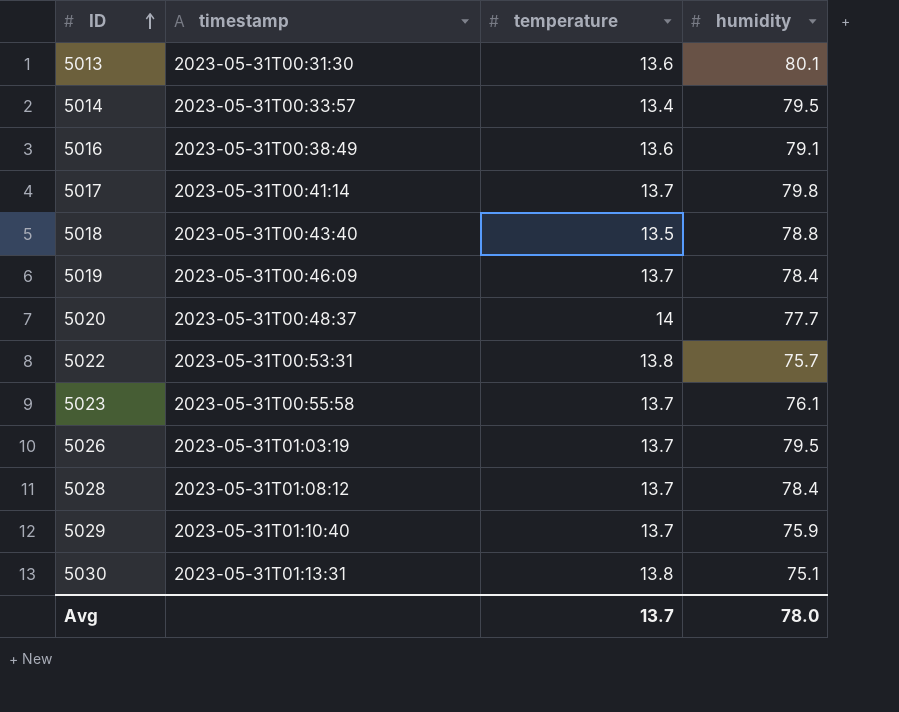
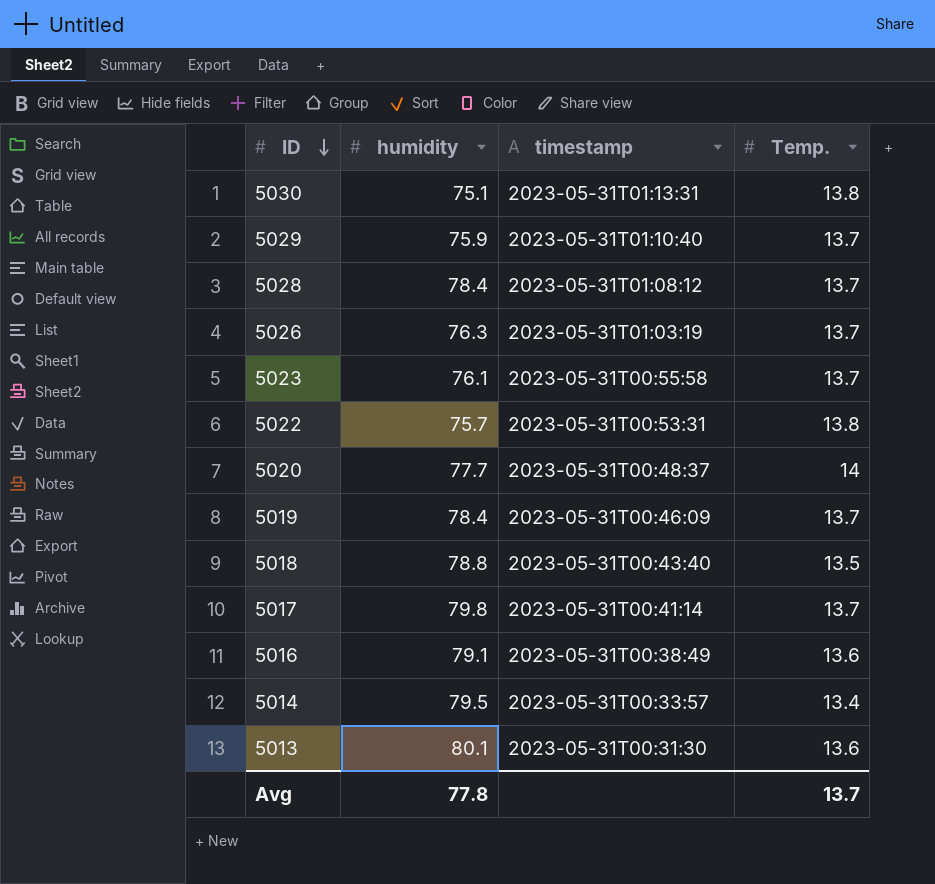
row order: ID ascending -> ID descending
column humidity | position: 4 -> 2
column name: temperature -> Temp.
5026 | humidity: 79.5 -> 76.3
Avg | humidity: 78.0 -> 77.8

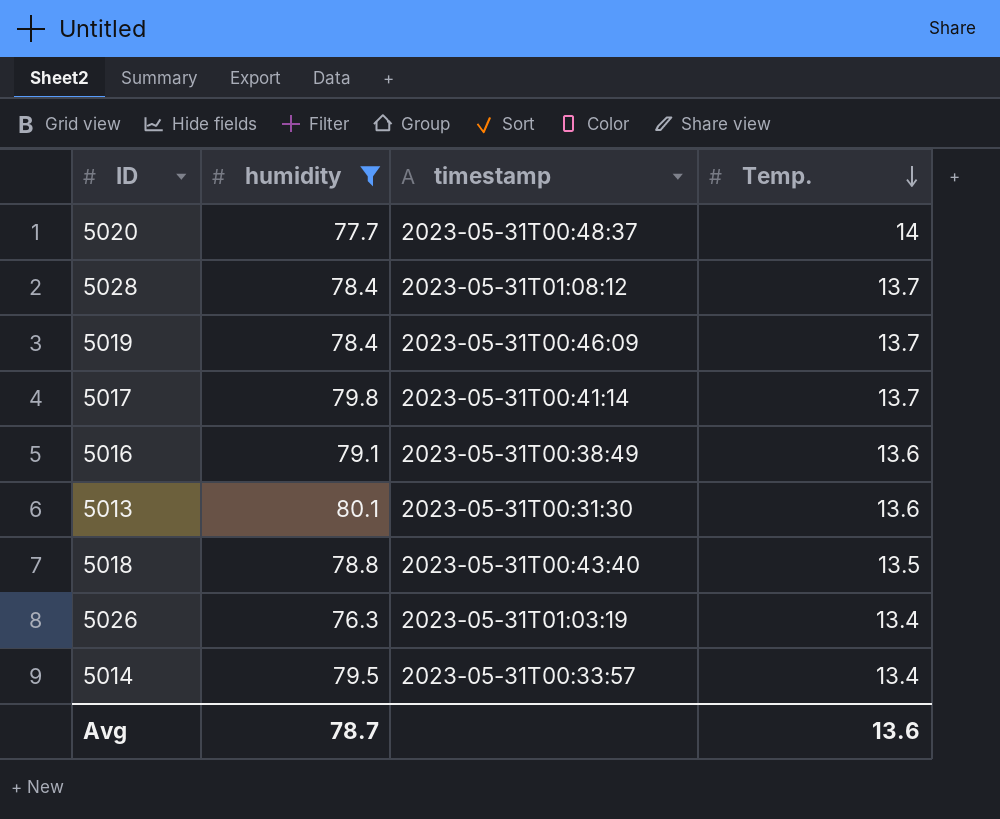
filter: none -> humidity >= 76.3
row order: ID descending -> Temp. descending
5026 | Temp.: 13.7 -> 13.4
Avg | humidity: 77.8 -> 78.7
Avg | Temp.: 13.7 -> 13.6

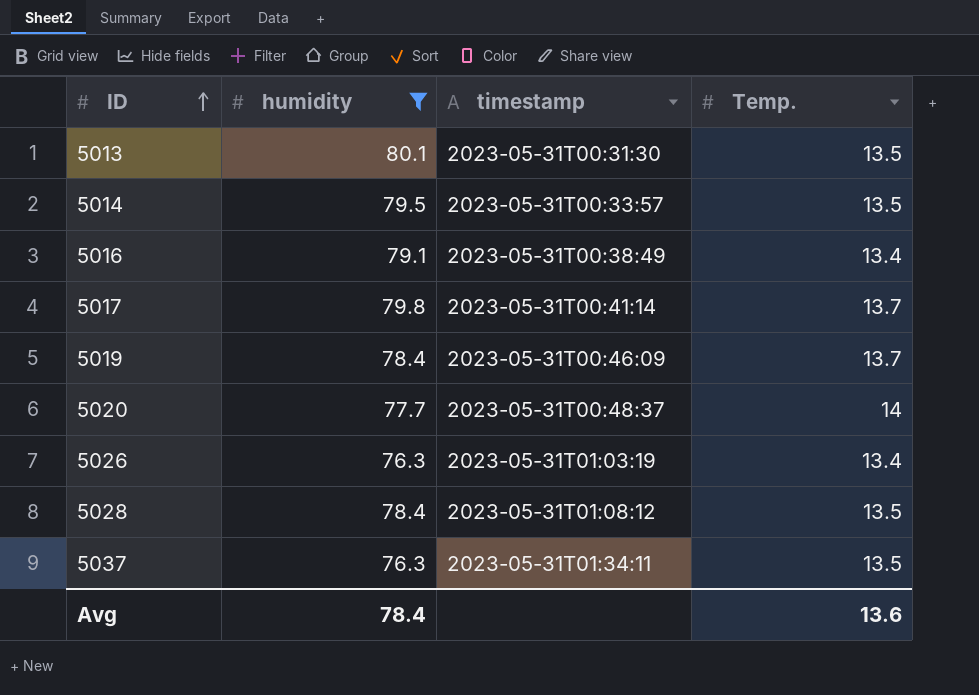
row order: Temp. descending -> ID ascending
row 5018: 78.8 | 2023-05-31T00:43:40 | 13.5 -> none
5013 | Temp.: 13.6 -> 13.5
5014 | Temp.: 13.4 -> 13.5
5016 | Temp.: 13.6 -> 13.4
5028 | Temp.: 13.7 -> 13.5
row 5037: none -> 76.3 | 2023-05-31T01:34:11 | 13.5
Avg | humidity: 78.7 -> 78.4

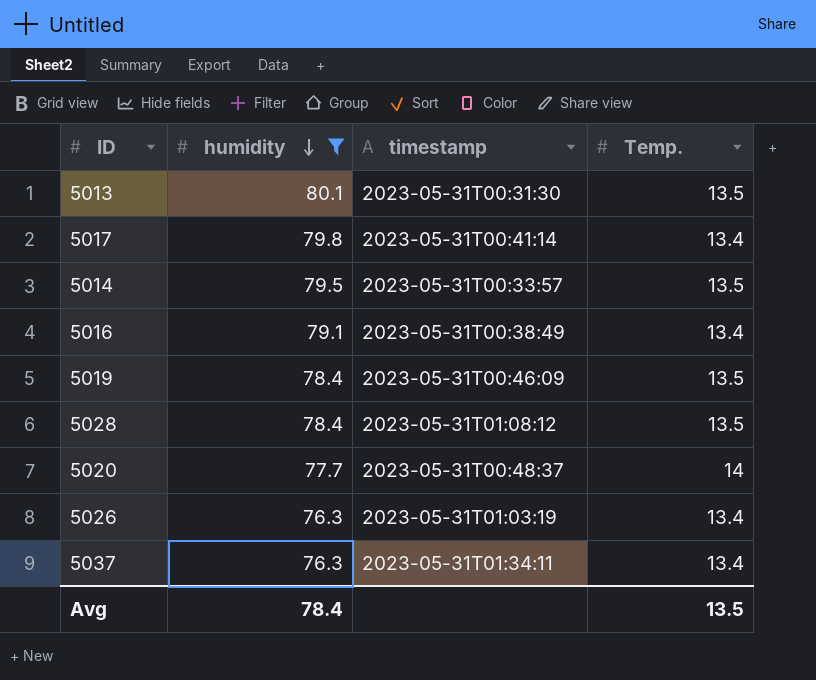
row order: ID ascending -> humidity descending
5017 | Temp.: 13.7 -> 13.4
5019 | Temp.: 13.7 -> 13.5
5037 | Temp.: 13.5 -> 13.4
Avg | Temp.: 13.6 -> 13.5

